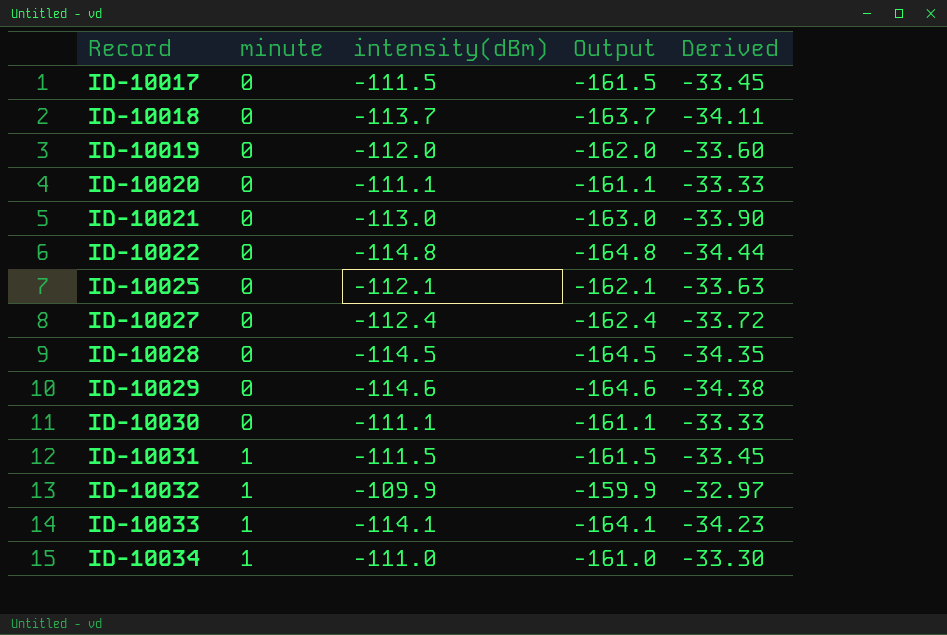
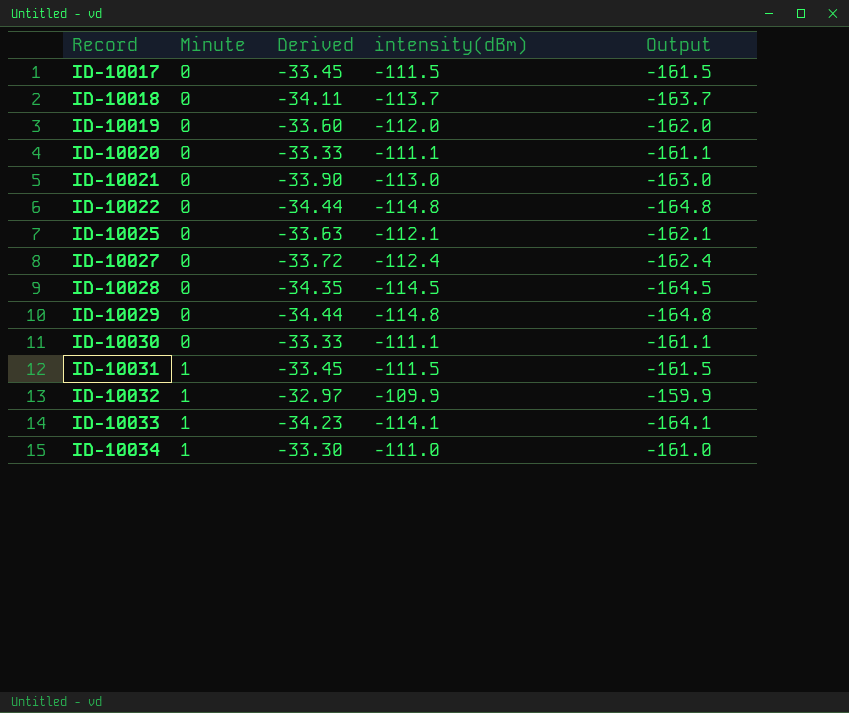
column name: minute -> Minute
column Derived | position: 5 -> 3
ID-10029 | Derived: -34.38 -> -34.44
ID-10029 | intensity(dBm): -114.6 -> -114.8
ID-10029 | Output: -164.6 -> -164.8

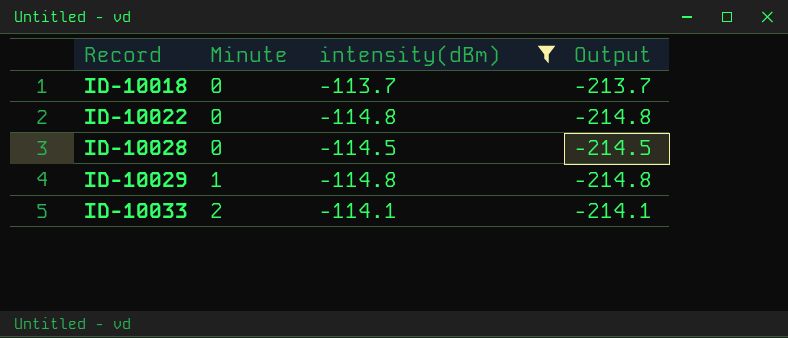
filter: none -> intensity(dBm) <= -113.7
column Derived | formula: [intensity(dBm)] * 0.3 -> none
column Output | formula: [intensity(dBm)] - 50 -> [intensity(dBm)] - 100
ID-10029 | Minute: 0 -> 1
ID-10033 | Minute: 1 -> 2

